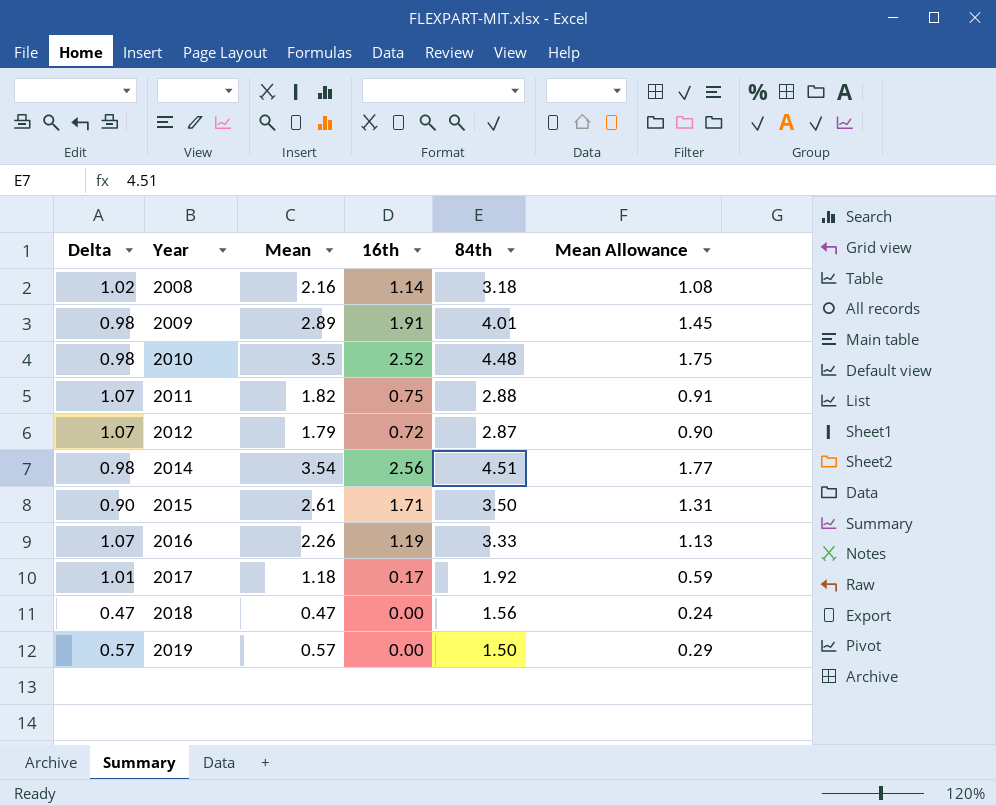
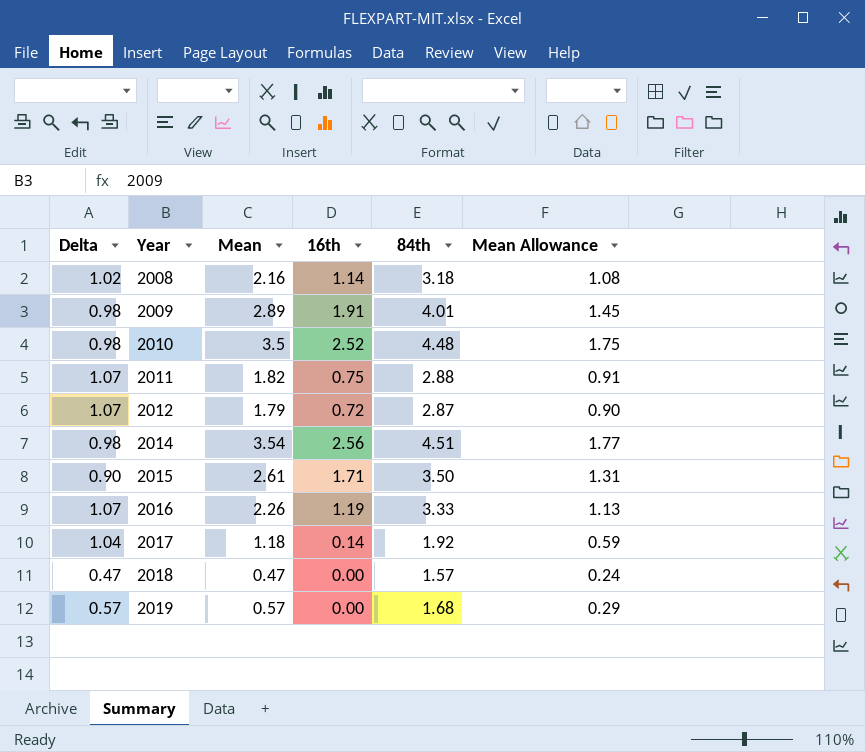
2017 | Delta: 1.01 -> 1.04
2017 | 16th: 0.17 -> 0.14
2018 | 84th: 1.56 -> 1.57
2019 | 84th: 1.50 -> 1.68

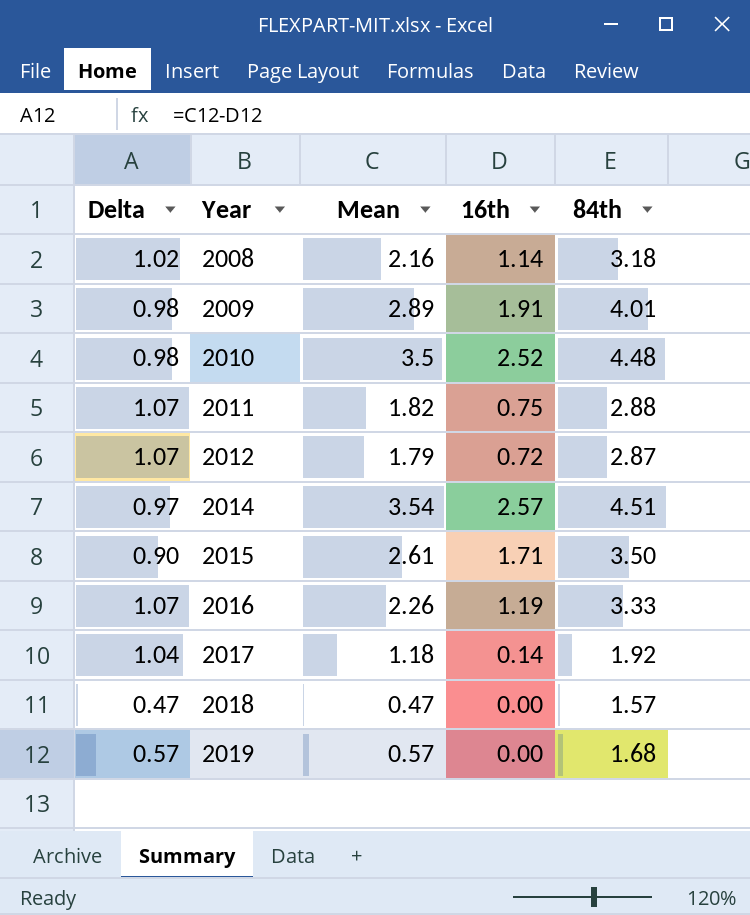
column Mean Allowance | formula: [Mean] * 0.5 -> none
2014 | Delta: 0.98 -> 0.97
2014 | 16th: 2.56 -> 2.57

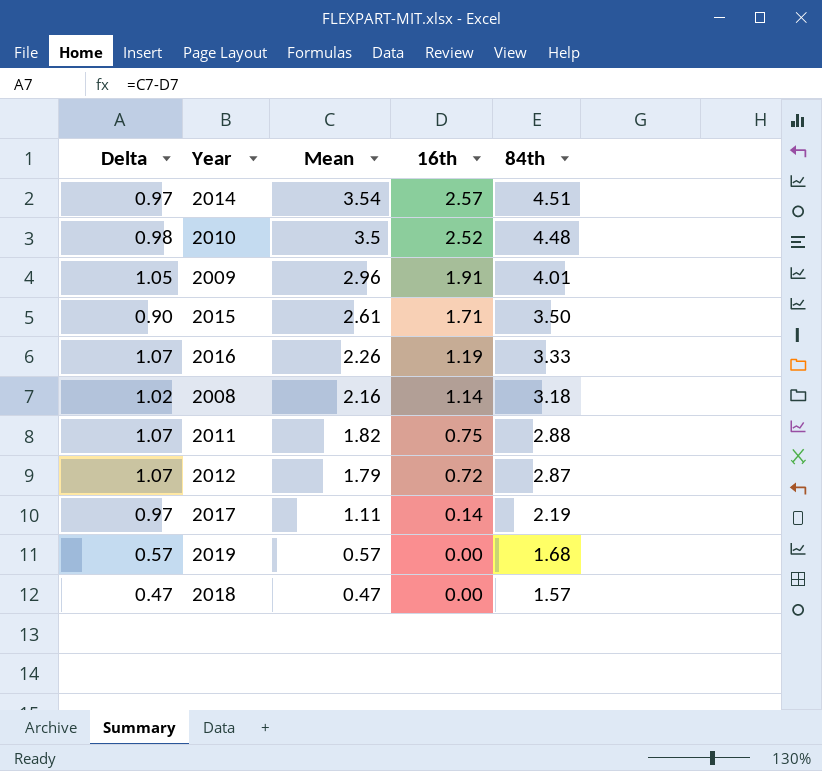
row order: Year ascending -> Mean descending
2009 | Delta: 0.98 -> 1.05
2009 | Mean: 2.89 -> 2.96
2017 | Delta: 1.04 -> 0.97
2017 | Mean: 1.18 -> 1.11
2017 | 84th: 1.92 -> 2.19

